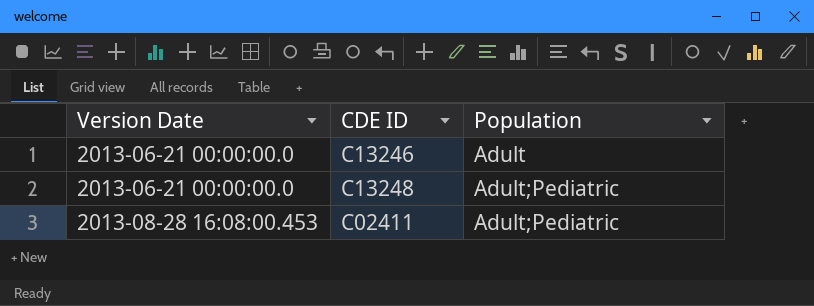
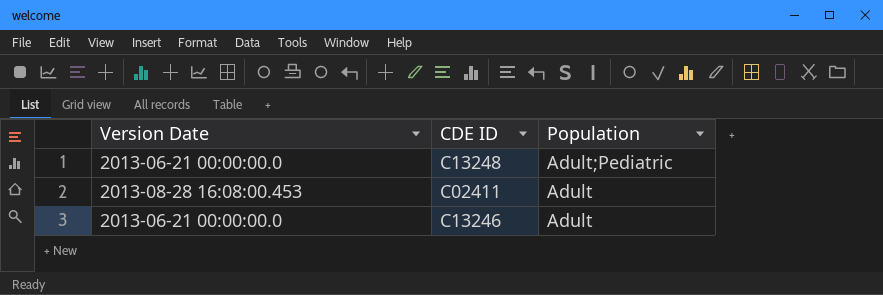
row order: Version Date ascending -> Population descending
C02411 | Population: Adult;Pediatric -> Adult

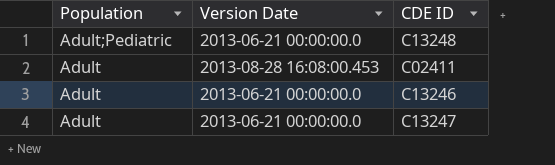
column Population | position: 3 -> 1
row C13247: none -> Adult | 2013-06-21 00:00:00.0

